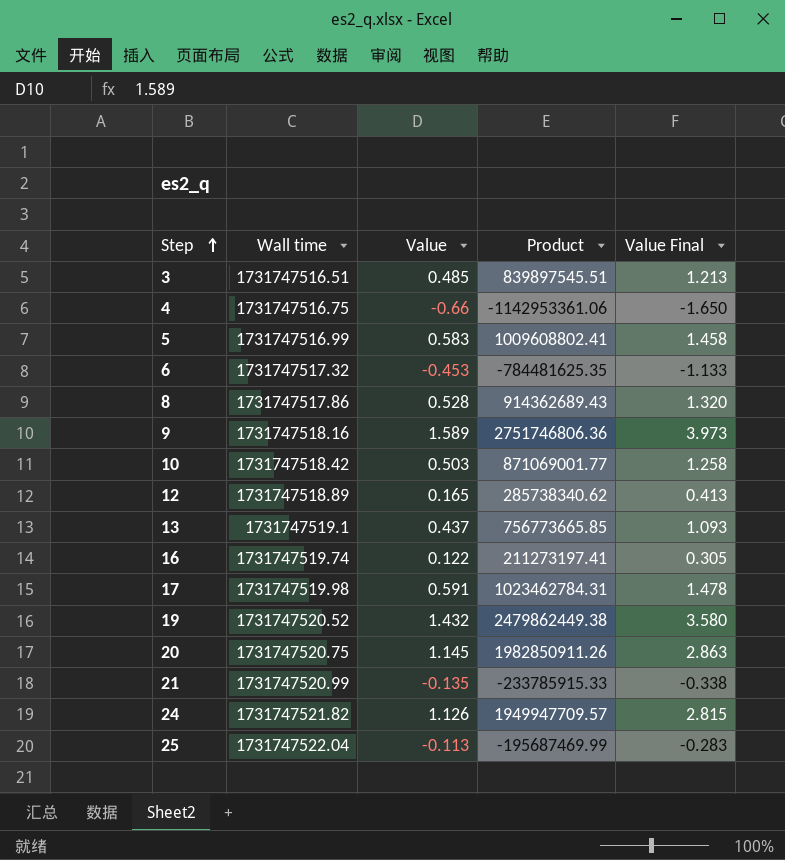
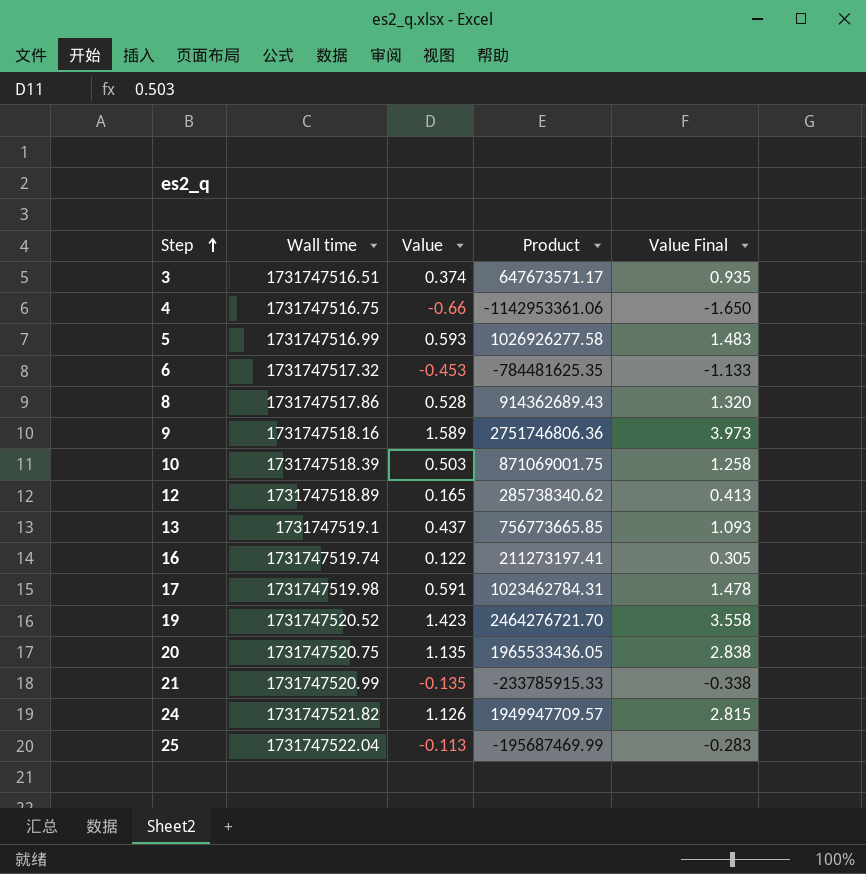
3 | Value: 0.485 -> 0.374
3 | Product: 839897545.51 -> 647673571.17
3 | Value Final: 1.213 -> 0.935
5 | Value: 0.583 -> 0.593
5 | Product: 1009608802.41 -> 1026926277.58
5 | Value Final: 1.458 -> 1.483
10 | Wall time: 1731747518.42 -> 1731747518.39
10 | Product: 871069001.77 -> 871069001.75
19 | Value: 1.432 -> 1.423
19 | Product: 2479862449.38 -> 2464276721.70
19 | Value Final: 3.580 -> 3.558
20 | Value: 1.145 -> 1.135
20 | Product: 1982850911.26 -> 1965533436.05
20 | Value Final: 2.863 -> 2.838

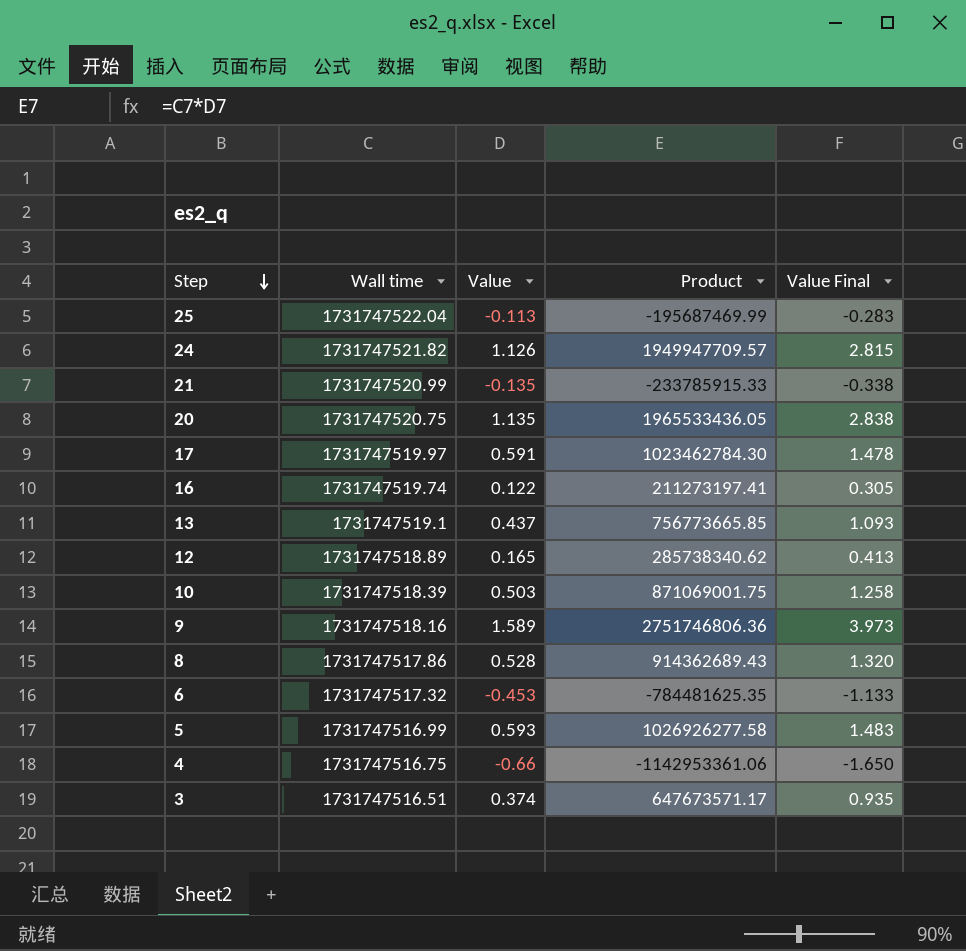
row order: Step ascending -> Step descending
row 19: 1731747520.52 | 1.423 | 2464276721.70 | 3.558 -> none
17 | Wall time: 1731747519.98 -> 1731747519.97
17 | Product: 1023462784.31 -> 1023462784.30

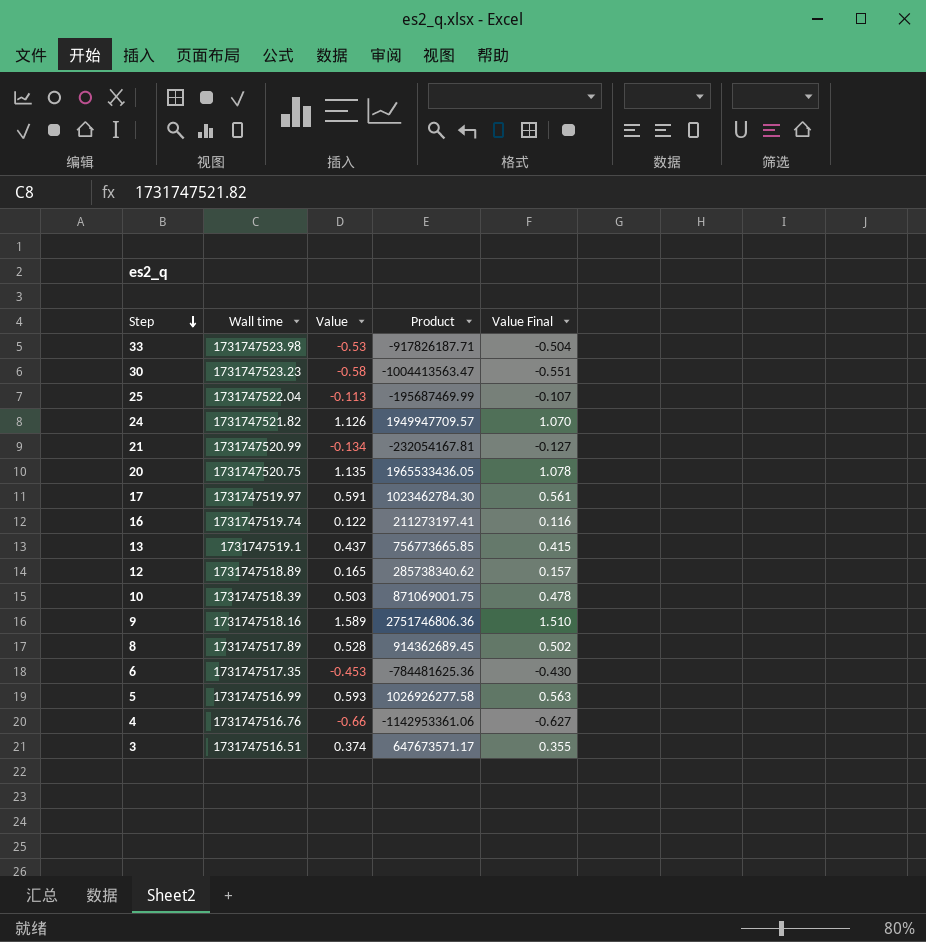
column Value Final | formula: [Value] * 2.5 -> [Value] * 0.95
row 33: none -> 1731747523.98 | -0.53 | -917826187.71 | -0.504
row 30: none -> 1731747523.23 | -0.58 | -1004413563.47 | -0.551
21 | Value: -0.135 -> -0.134
21 | Product: -233785915.33 -> -232054167.81
8 | Wall time: 1731747517.86 -> 1731747517.89
8 | Product: 914362689.43 -> 914362689.45
6 | Wall time: 1731747517.32 -> 1731747517.35
6 | Product: -784481625.35 -> -784481625.36
4 | Wall time: 1731747516.75 -> 1731747516.76

